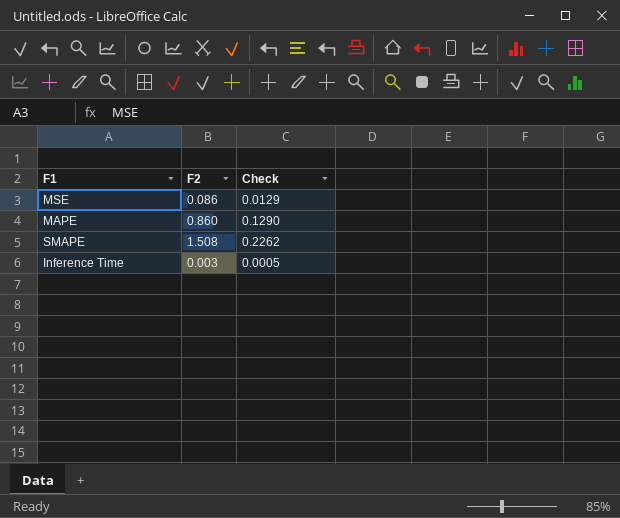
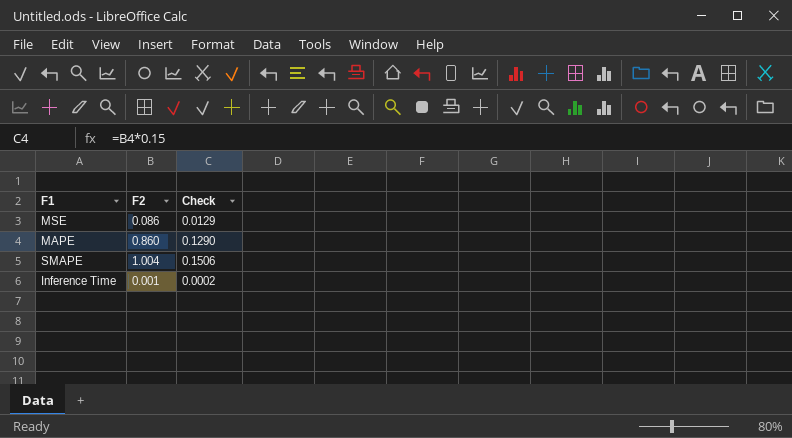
SMAPE | F2: 1.508 -> 1.004
SMAPE | Check: 0.2262 -> 0.1506
Inference Time | F2: 0.003 -> 0.001
Inference Time | Check: 0.0005 -> 0.0002

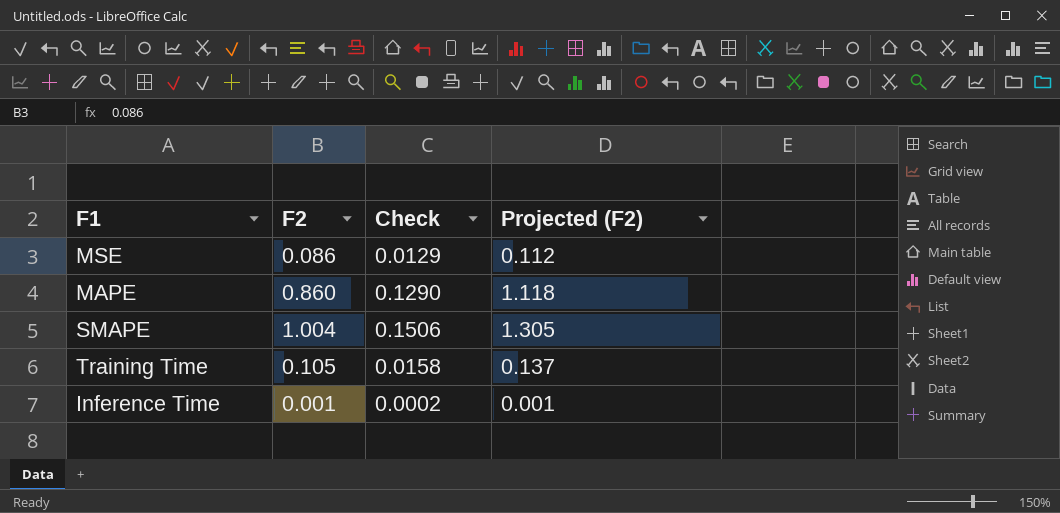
column Projected (F2) | formula: none -> [F2] * 1.3
row Training Time: none -> 0.105 | 0.0158 | 0.137

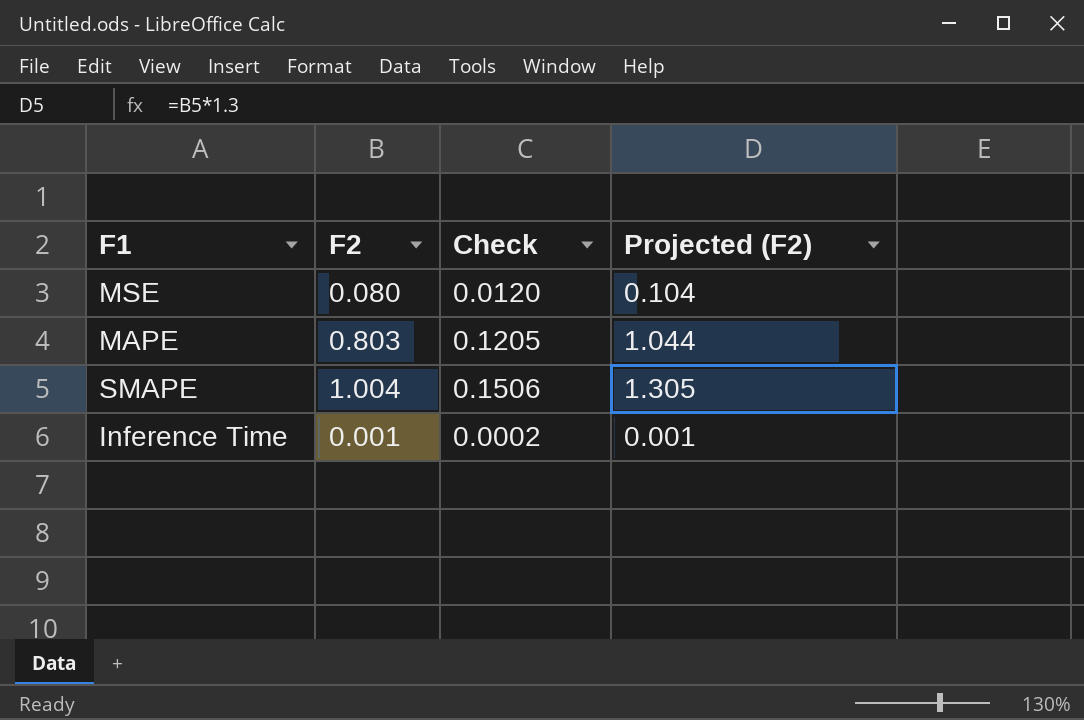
row Training Time: 0.105 | 0.0158 | 0.137 -> none
MSE | F2: 0.086 -> 0.080
MSE | Check: 0.0129 -> 0.0120
MSE | Projected (F2): 0.112 -> 0.104
MAPE | F2: 0.860 -> 0.803
MAPE | Check: 0.1290 -> 0.1205
MAPE | Projected (F2): 1.118 -> 1.044

